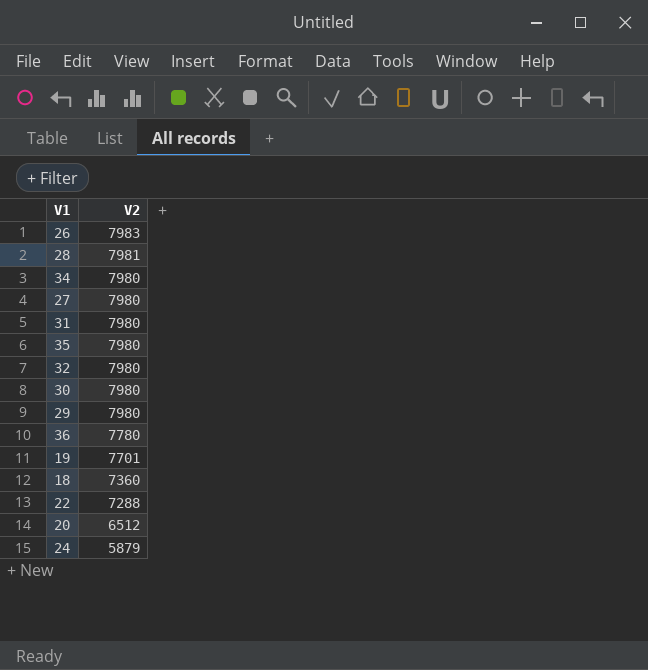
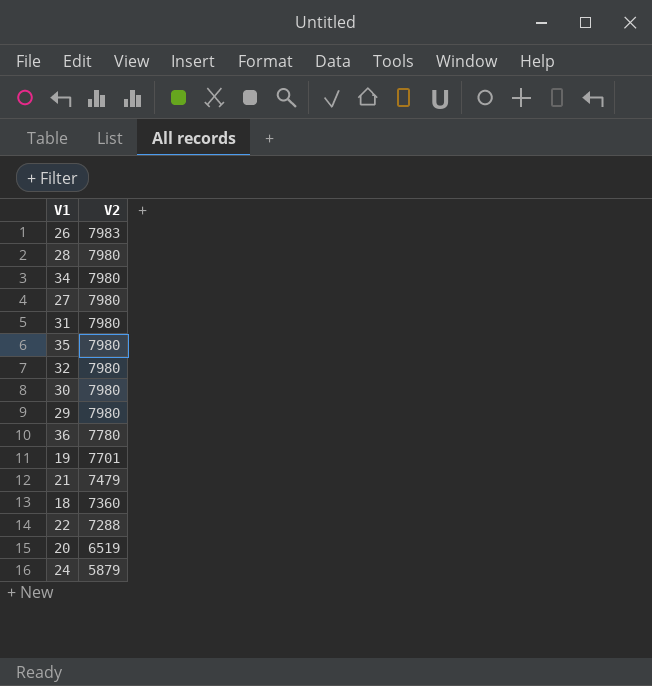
28 | V2: 7981 -> 7980
row 21: none -> 7479
20 | V2: 6512 -> 6519

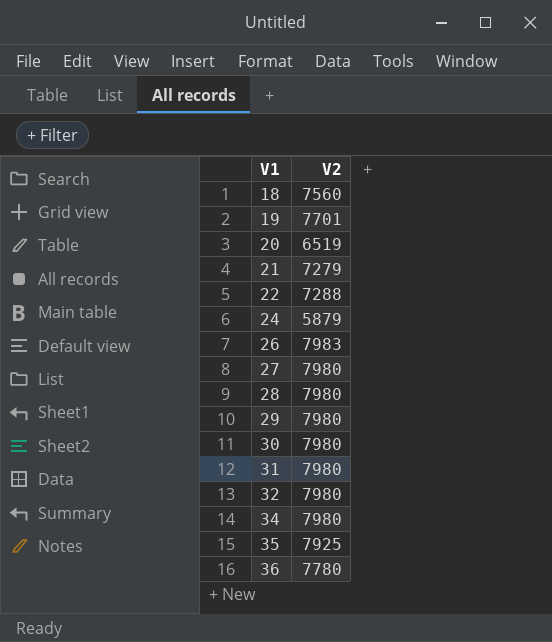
row order: V2 descending -> V1 ascending
18 | V2: 7360 -> 7560
21 | V2: 7479 -> 7279
35 | V2: 7980 -> 7925

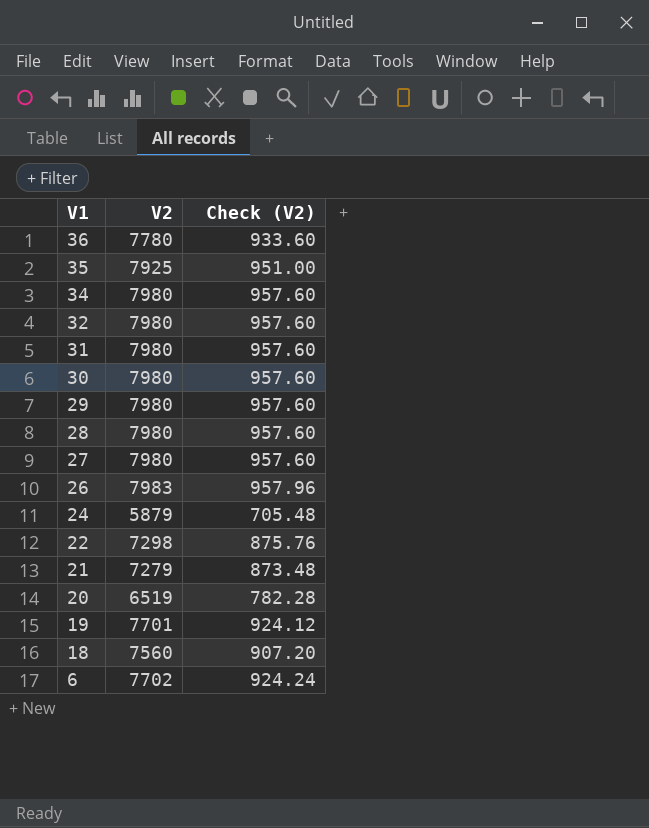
row order: V1 ascending -> V1 descending
column Check (V2) | formula: none -> [V2] * 0.12
22 | V2: 7288 -> 7298
row 6: none -> 7702 | 924.24

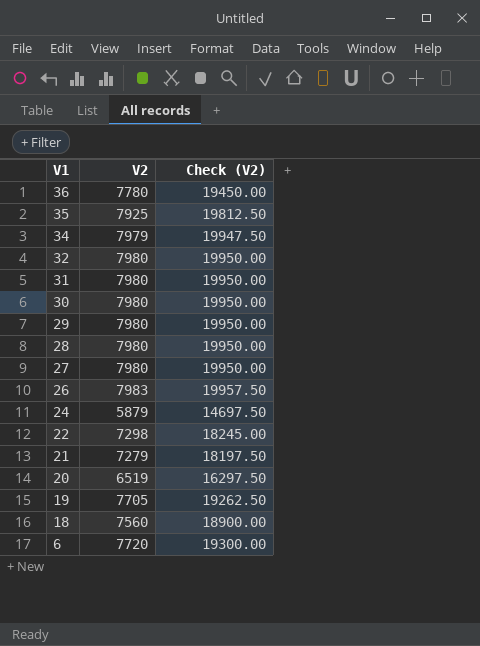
column Check (V2) | formula: [V2] * 0.12 -> [V2] * 2.5
34 | V2: 7980 -> 7979
19 | V2: 7701 -> 7705
6 | V2: 7702 -> 7720

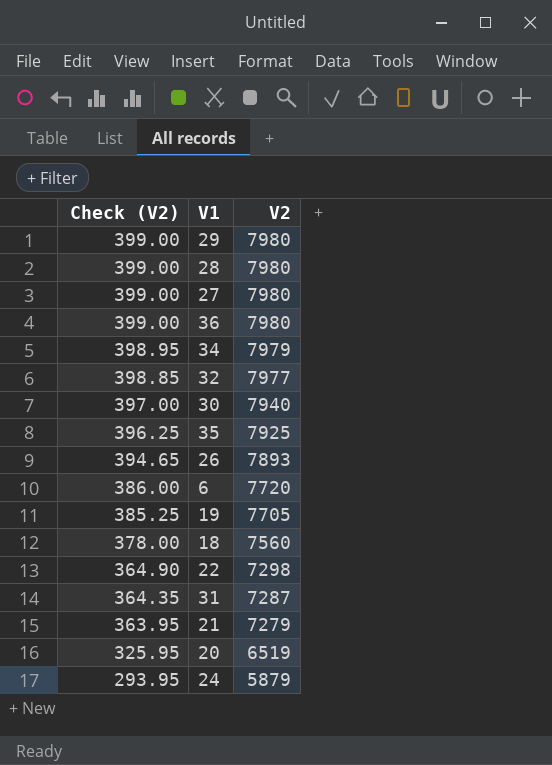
row order: V1 descending -> Check (V2) descending
column Check (V2) | formula: [V2] * 2.5 -> [V2] * 0.05
column Check (V2) | position: 3 -> 1
36 | V2: 7780 -> 7980
32 | V2: 7980 -> 7977
30 | V2: 7980 -> 7940
26 | V2: 7983 -> 7893
31 | V2: 7980 -> 7287

